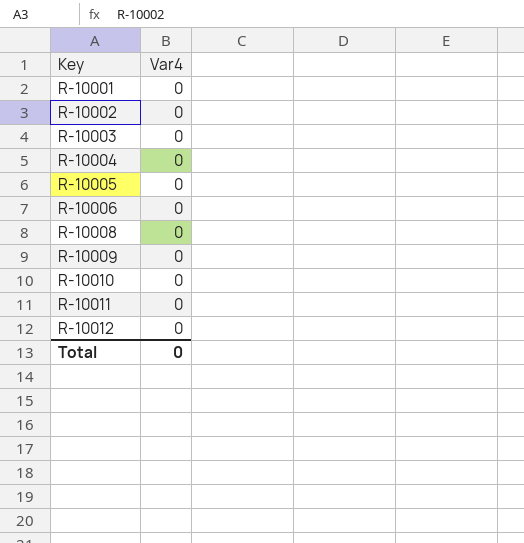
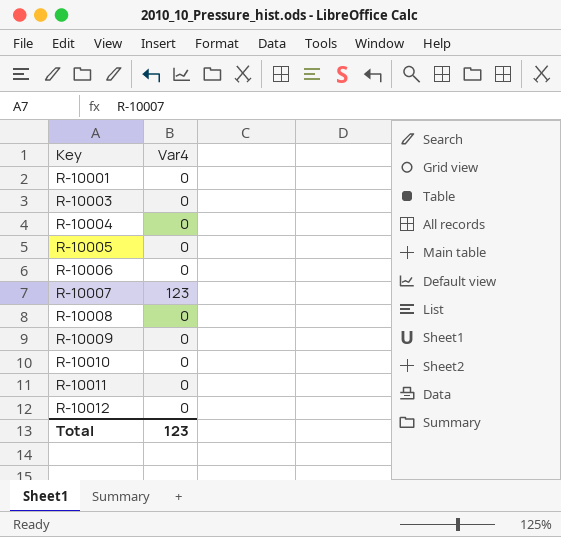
row R-10002: 0 -> none
row R-10007: none -> 123
Total | Var4: 0 -> 123

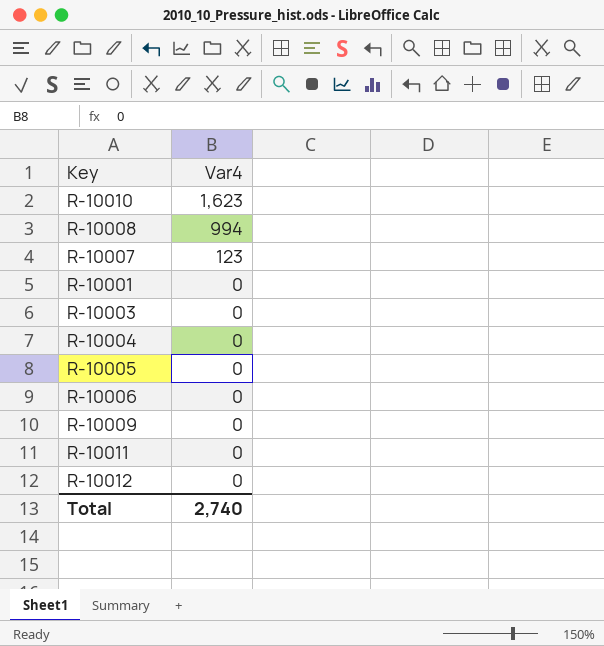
row order: Key ascending -> Var4 descending
R-10010 | Var4: 0 -> 1,623
R-10008 | Var4: 0 -> 994
Total | Var4: 123 -> 2,740

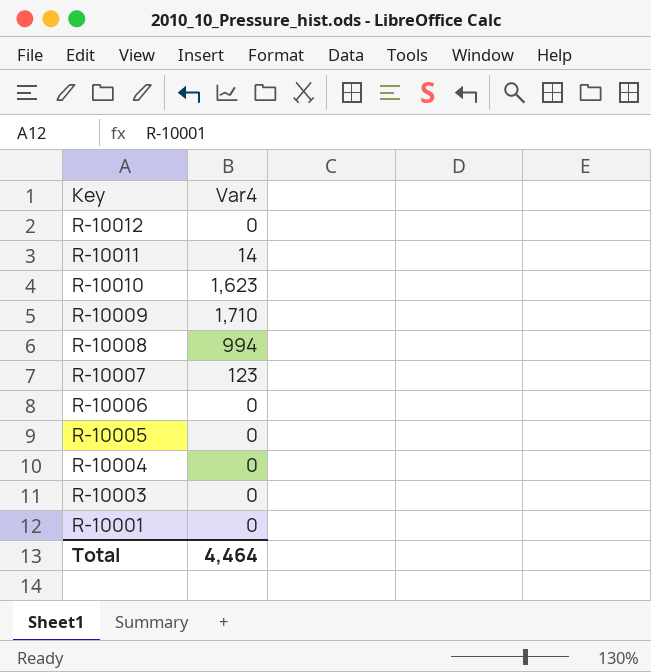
row order: Var4 descending -> Key descending
R-10011 | Var4: 0 -> 14
R-10009 | Var4: 0 -> 1,710
Total | Var4: 2,740 -> 4,464

